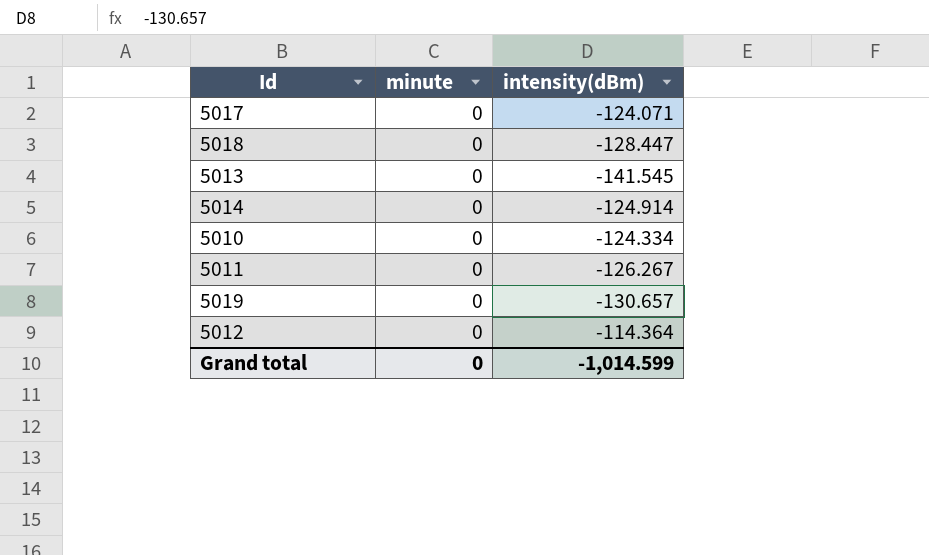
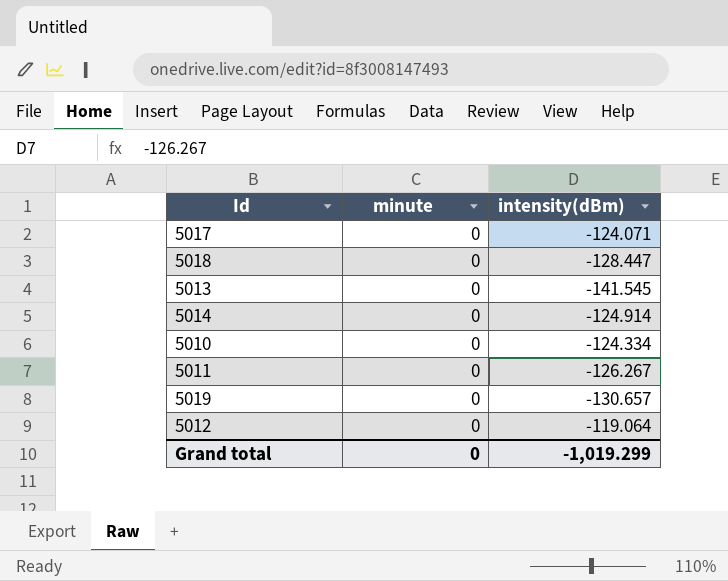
5012 | intensity(dBm): -114.364 -> -119.064
Grand total | intensity(dBm): -1,014.599 -> -1,019.299

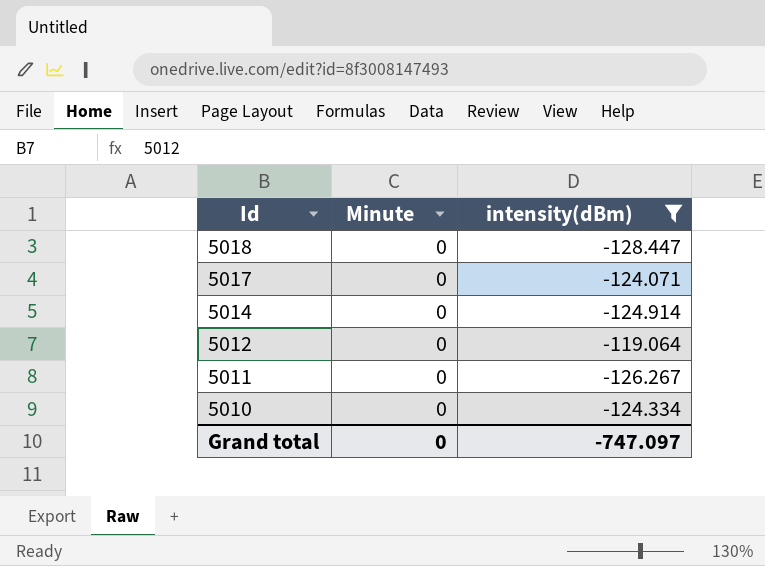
filter: none -> intensity(dBm) >= -128.447
row order: none -> Id descending
column name: minute -> Minute
Grand total | intensity(dBm): -1,019.299 -> -747.097

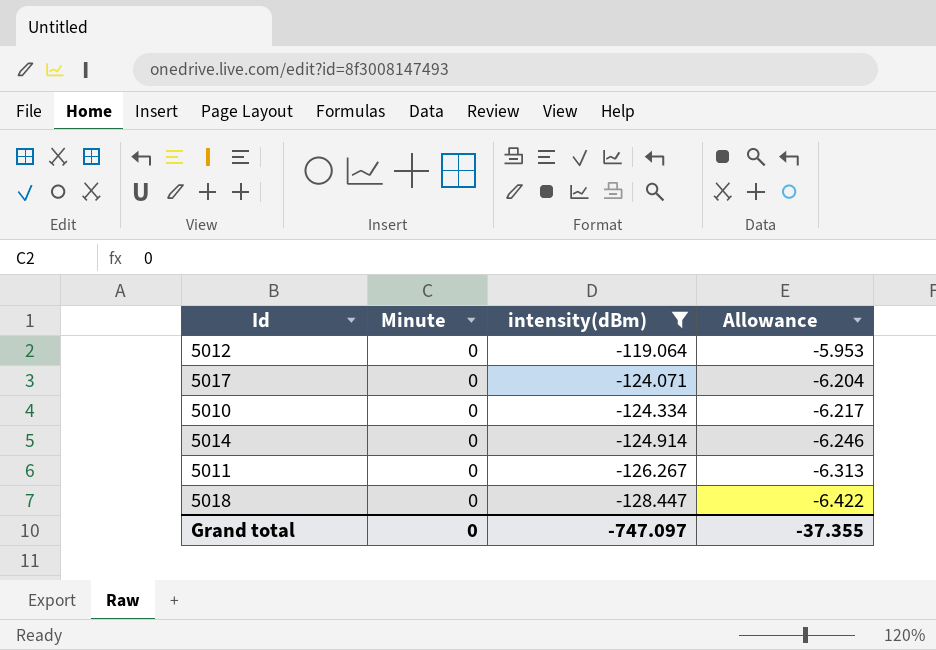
row order: Id descending -> intensity(dBm) descending
column Allowance | formula: none -> [intensity(dBm)] * 0.05

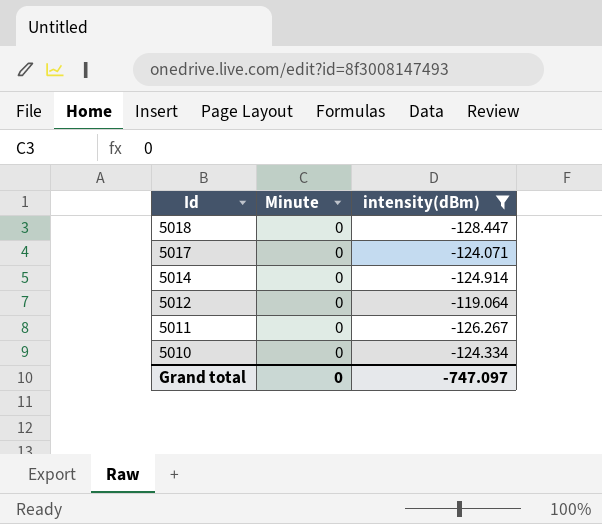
row order: intensity(dBm) descending -> Id descending
column Allowance | formula: [intensity(dBm)] * 0.05 -> none

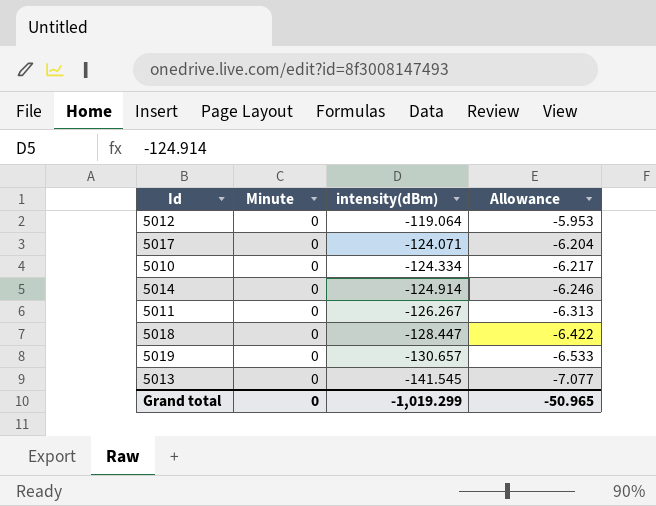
filter: intensity(dBm) >= -128.447 -> none
row order: Id descending -> intensity(dBm) descending
column Allowance | formula: none -> [intensity(dBm)] * 0.05
Grand total | intensity(dBm): -747.097 -> -1,019.299

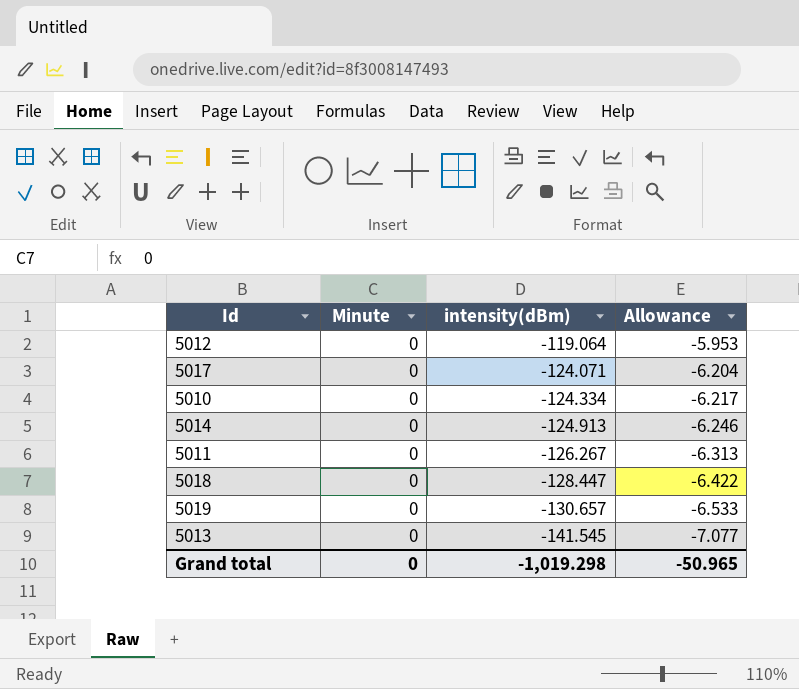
5014 | intensity(dBm): -124.914 -> -124.913
Grand total | intensity(dBm): -1,019.299 -> -1,019.298

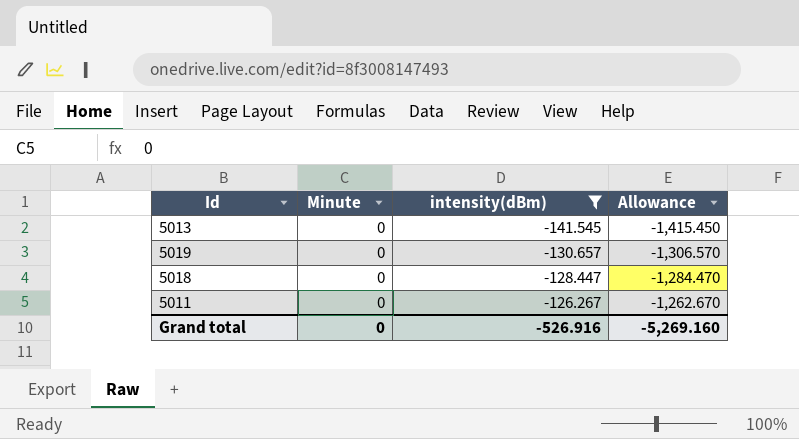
filter: none -> intensity(dBm) <= -126.267
row order: intensity(dBm) descending -> intensity(dBm) ascending
column Allowance | formula: [intensity(dBm)] * 0.05 -> [intensity(dBm)] * 10
Grand total | intensity(dBm): -1,019.298 -> -526.916
Grand total | Allowance: -50.965 -> -5,269.160

